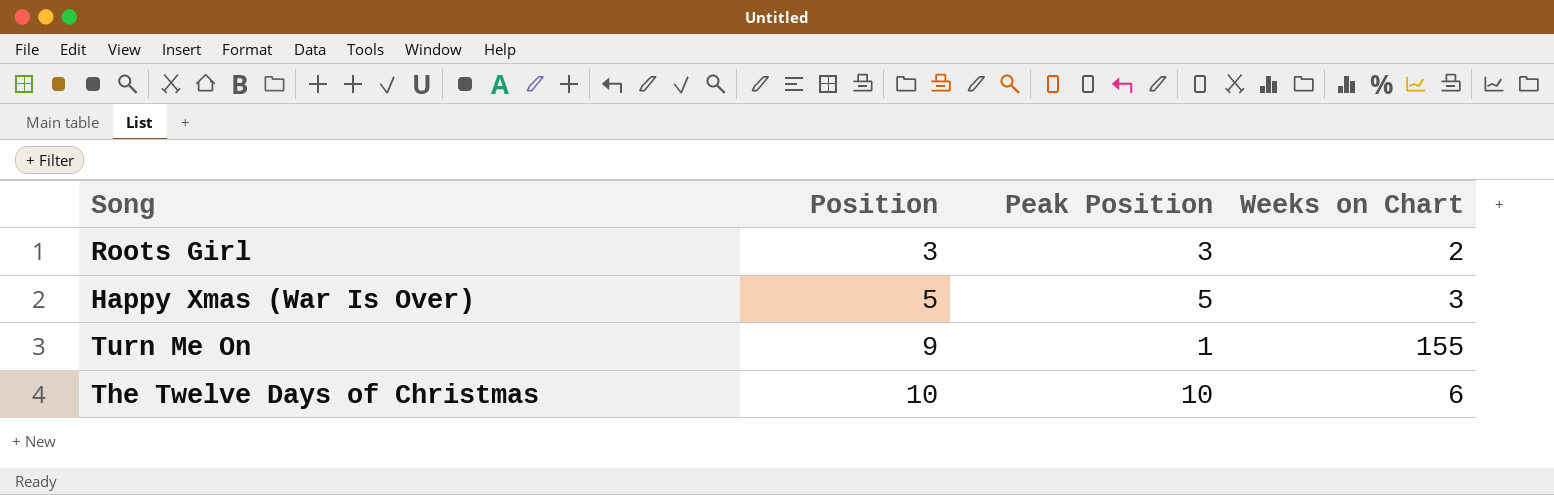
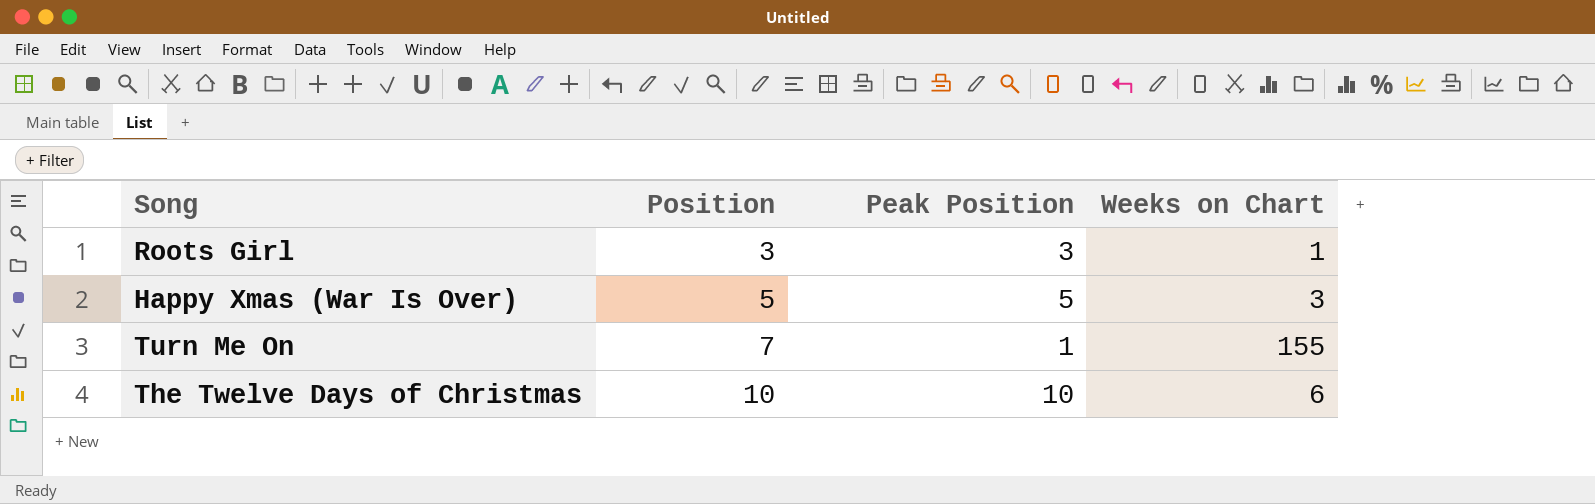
Roots Girl | Weeks on Chart: 2 -> 1
Turn Me On | Position: 9 -> 7

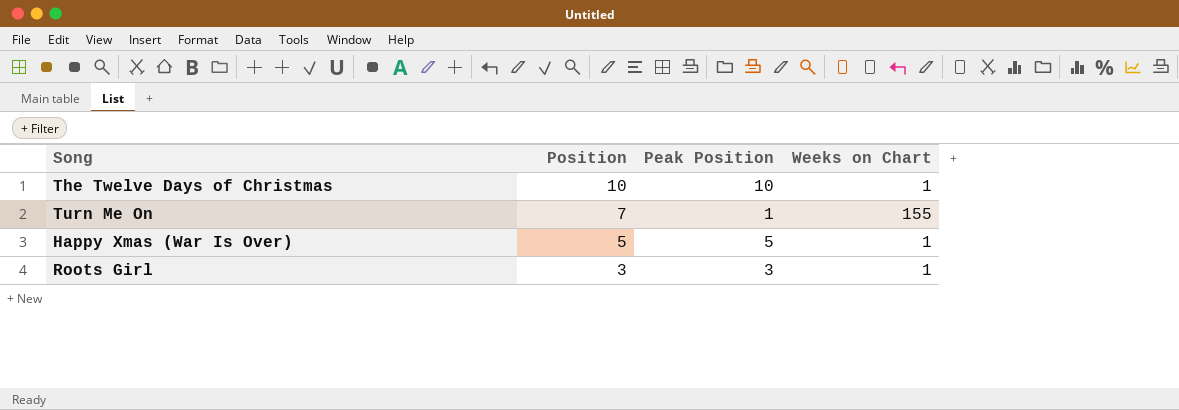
row order: Position ascending -> Position descending
The Twelve Days of Christmas | Weeks on Chart: 6 -> 1
Happy Xmas (War Is Over) | Weeks on Chart: 3 -> 1

